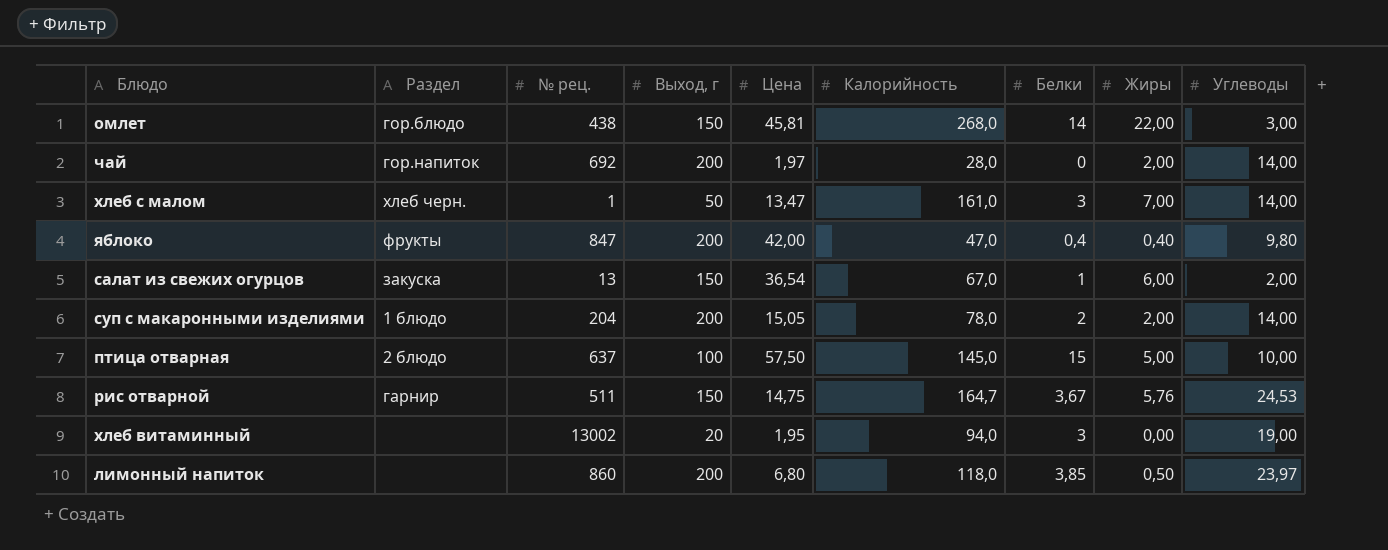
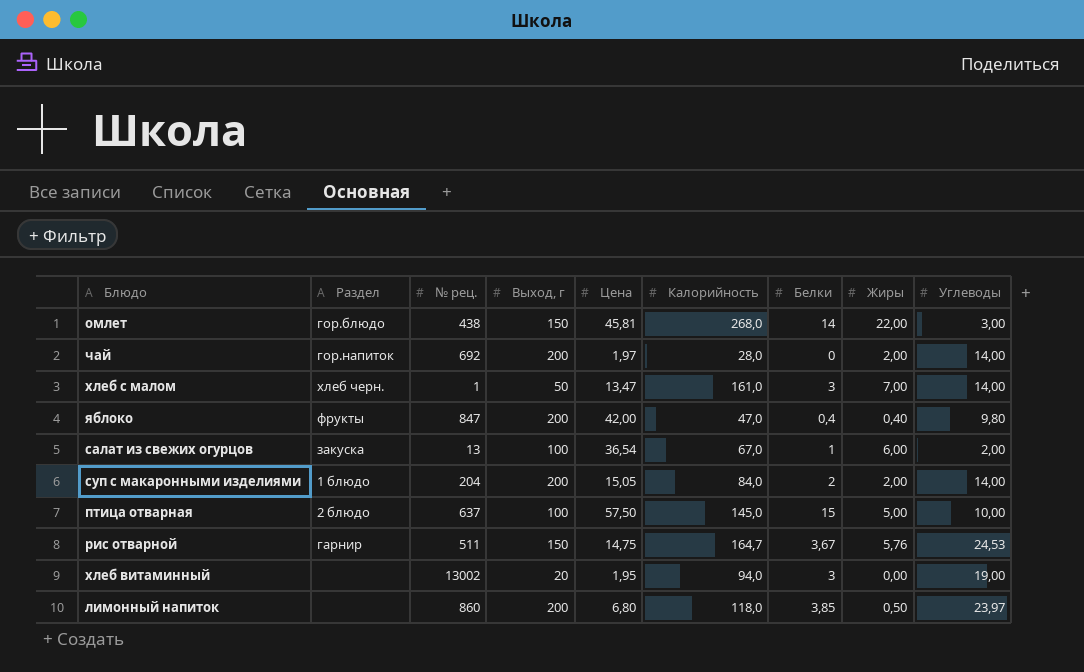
салат из свежих огурцов | Выход, г: 150 -> 100
суп с макаронными изделиями | Калорийность: 78,0 -> 84,0

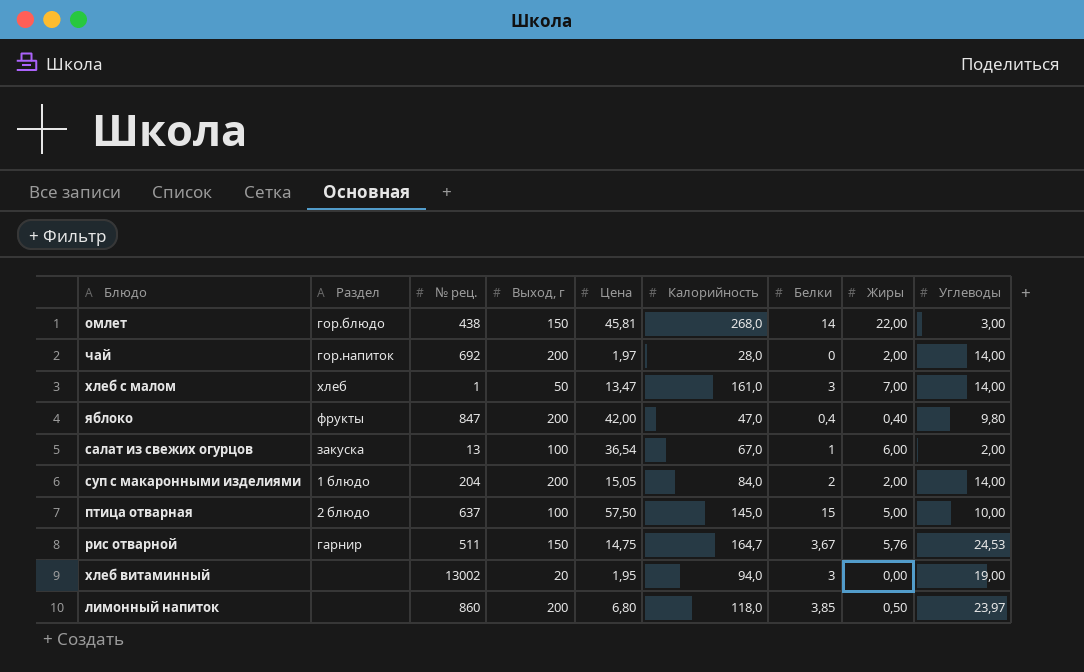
хлеб с малом | Раздел: хлеб черн. -> хлеб

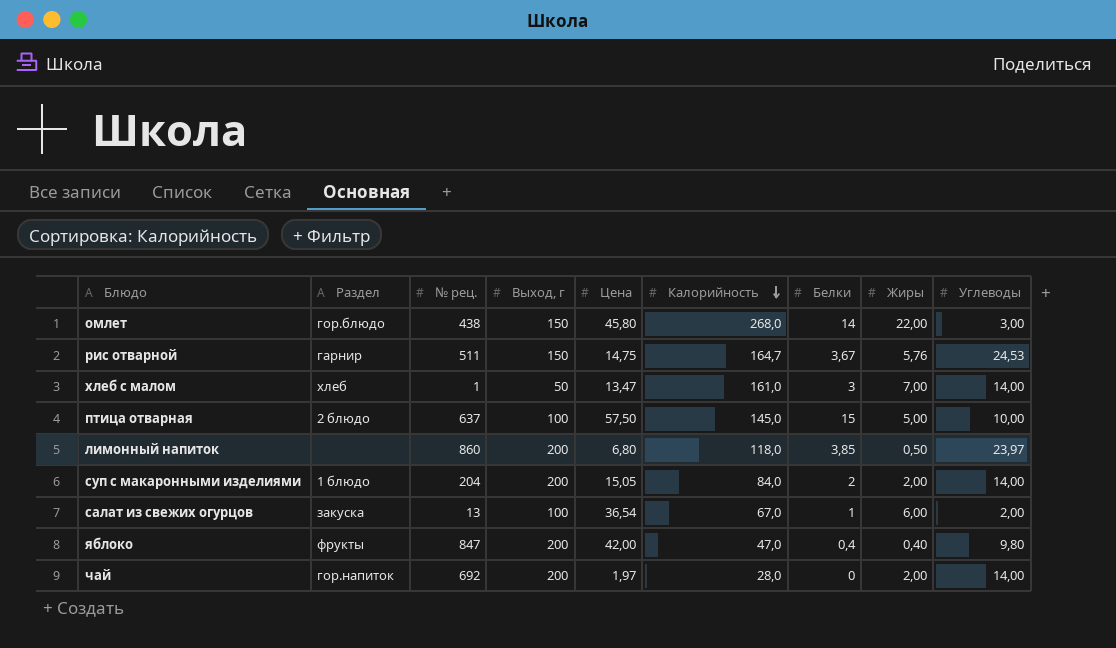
row order: none -> Калорийность descending
row хлеб витаминный: none | 13002 | 20 | 1,95 | 94,0 | 3 | 0,00 | 19,00 -> none
омлет | Цена: 45,81 -> 45,80

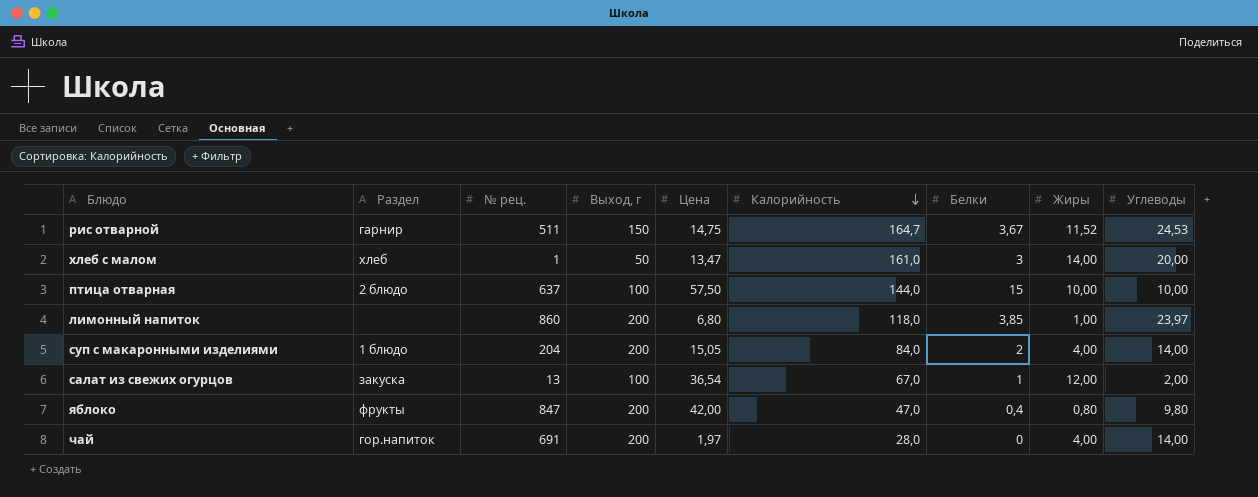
row омлет: гор.блюдо | 438 | 150 | 45,80 | 268,0 | 14 | 22,00 | 3,00 -> none
рис отварной | Жиры: 5,76 -> 11,52
хлеб с малом | Жиры: 7,00 -> 14,00
хлеб с малом | Углеводы: 14,00 -> 20,00
птица отварная | Калорийность: 145,0 -> 144,0
птица отварная | Жиры: 5,00 -> 10,00
лимонный напиток | Жиры: 0,50 -> 1,00
суп с макаронными изделиями | Жиры: 2,00 -> 4,00
салат из свежих огурцов | Жиры: 6,00 -> 12,00
яблоко | Жиры: 0,40 -> 0,80
чай | № рец.: 692 -> 691
чай | Жиры: 2,00 -> 4,00

